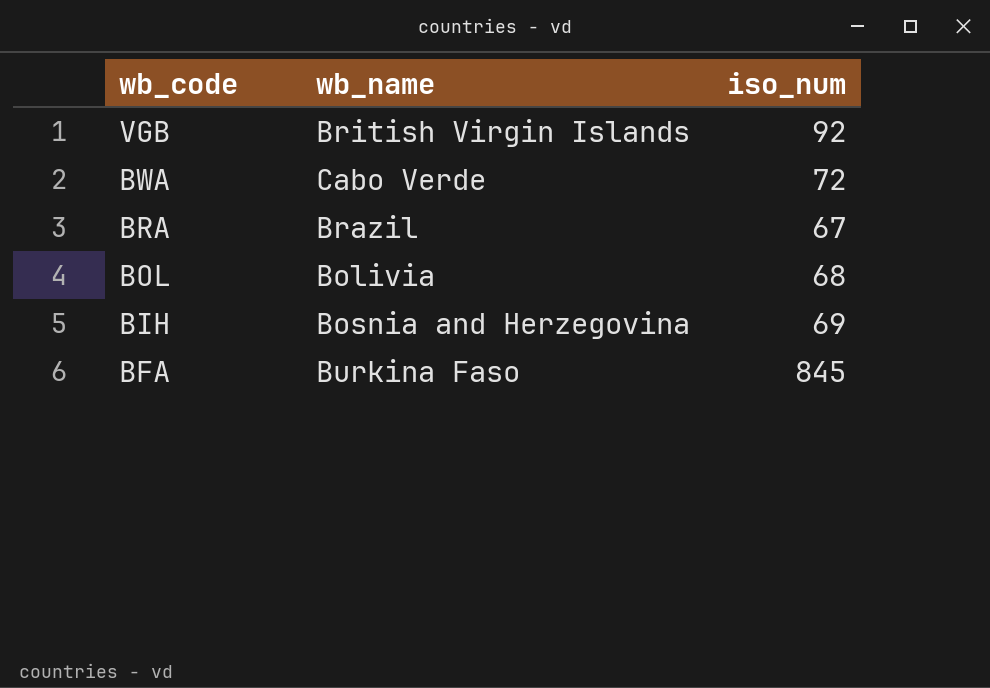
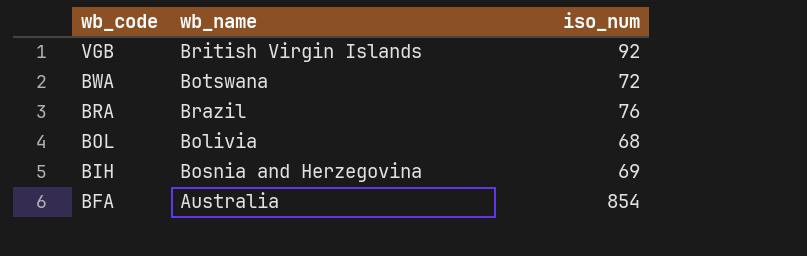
BWA | wb_name: Cabo Verde -> Botswana
BRA | iso_num: 67 -> 76
BFA | wb_name: Burkina Faso -> Australia
BFA | iso_num: 845 -> 854

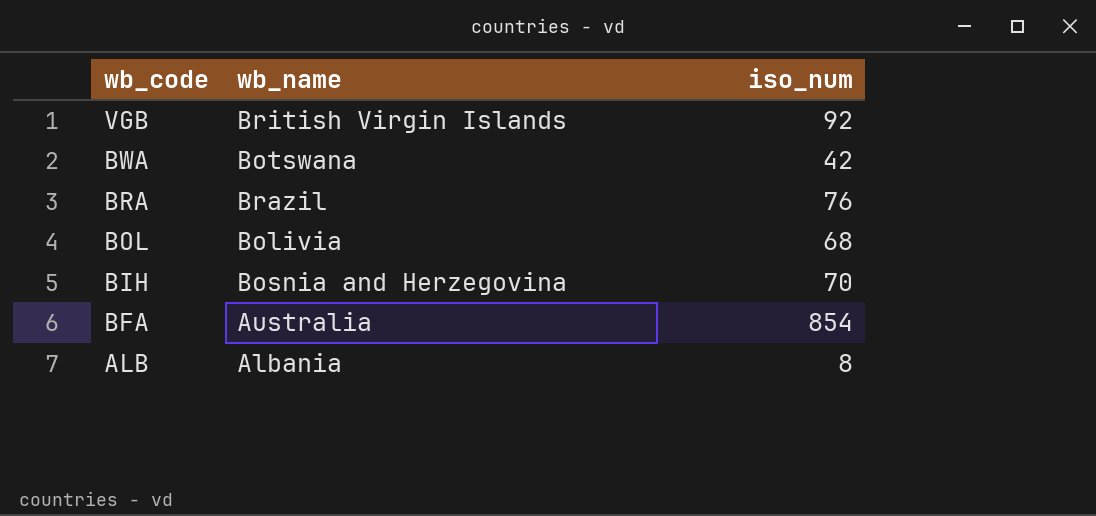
BWA | iso_num: 72 -> 42
BIH | iso_num: 69 -> 70
row ALB: none -> Albania | 8

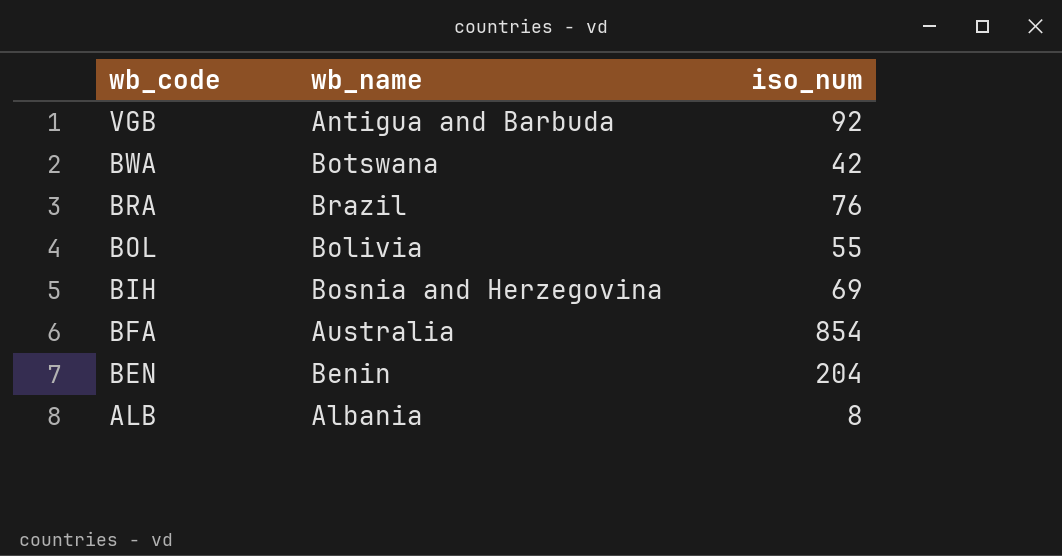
VGB | wb_name: British Virgin Islands -> Antigua and Barbuda
BOL | iso_num: 68 -> 55
BIH | iso_num: 70 -> 69
row BEN: none -> Benin | 204

